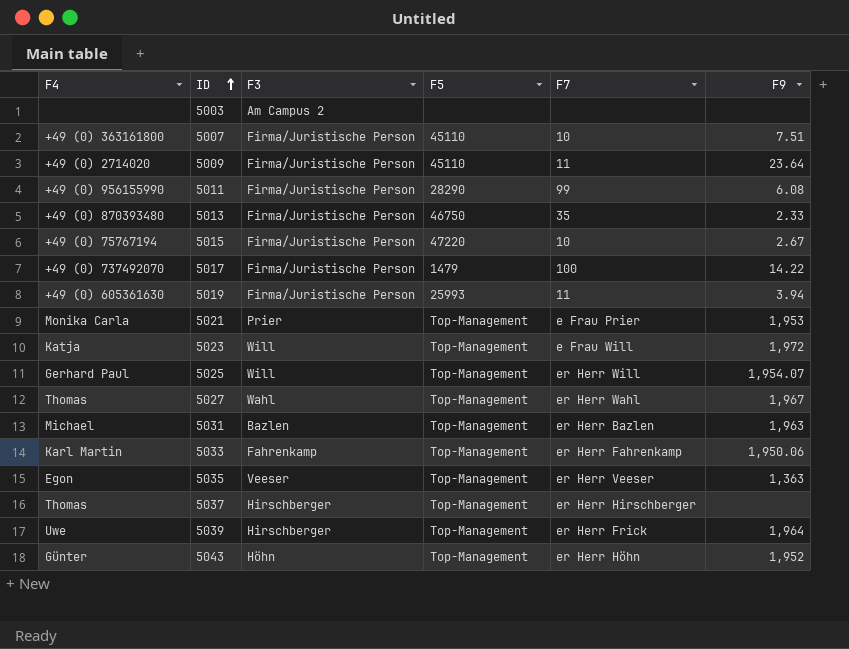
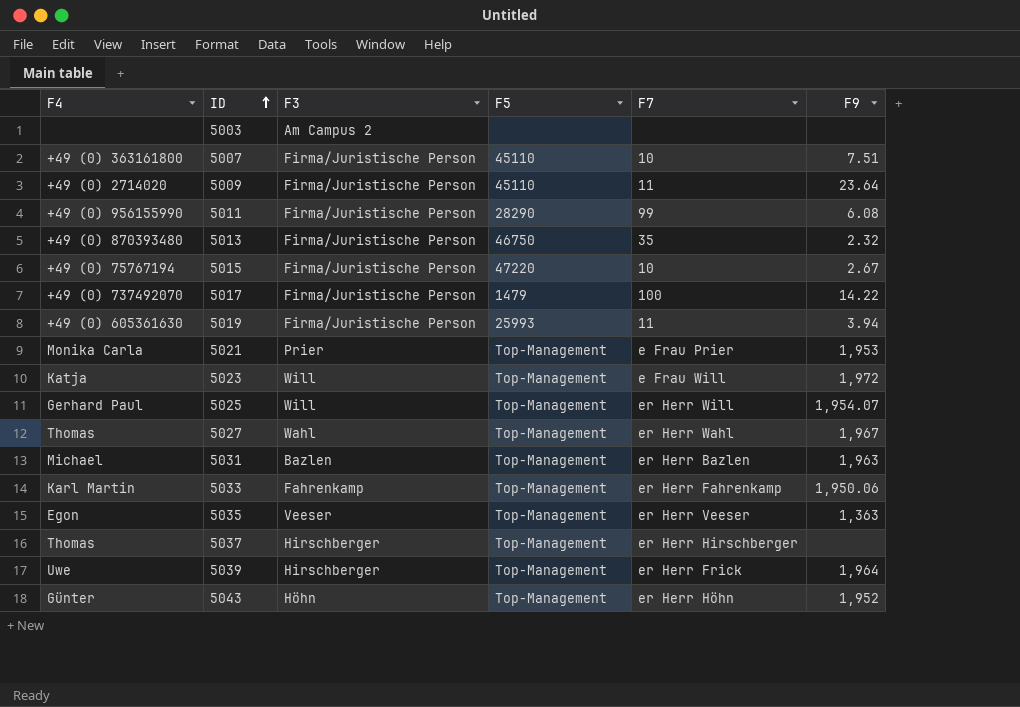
5013 | F9: 2.33 -> 2.32

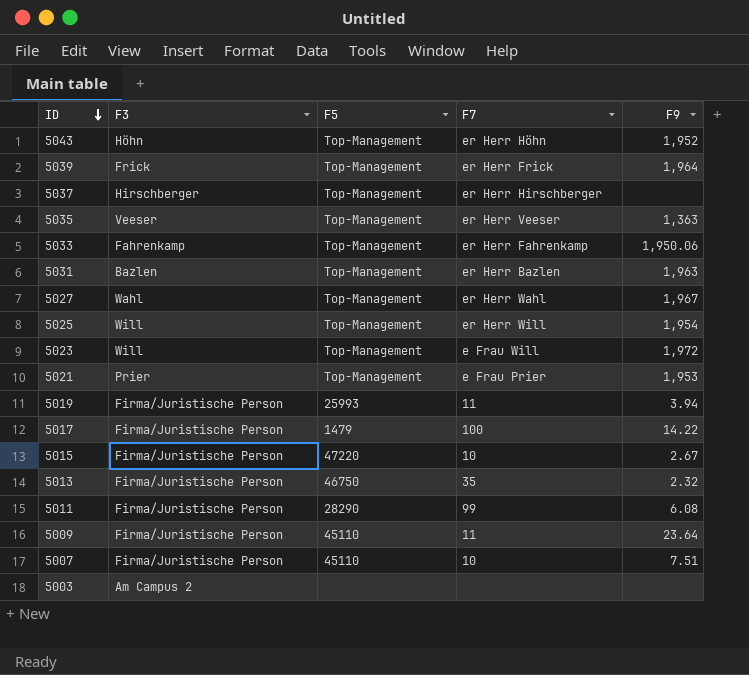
row order: ID ascending -> ID descending
column F4 | position: 1 -> none
5039 | F3: Hirschberger -> Frick
5025 | F9: 1,954.07 -> 1,954

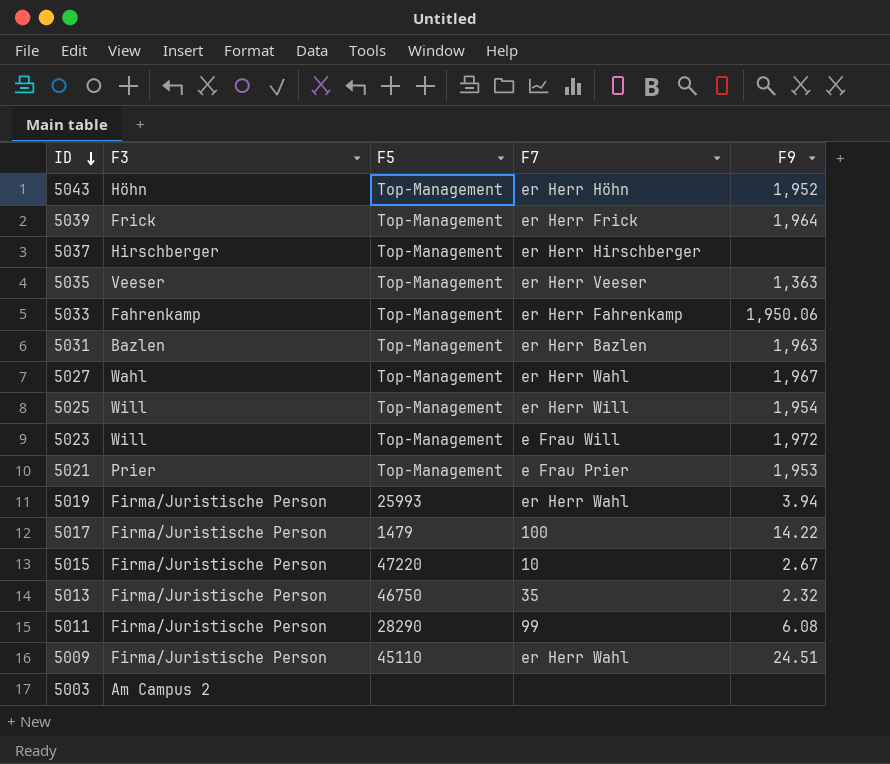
row 5007: Firma/Juristische Person | 45110 | 10 | 7.51 -> none
5019 | F7: 11 -> er Herr Wahl
5009 | F7: 11 -> er Herr Wahl
5009 | F9: 23.64 -> 24.51

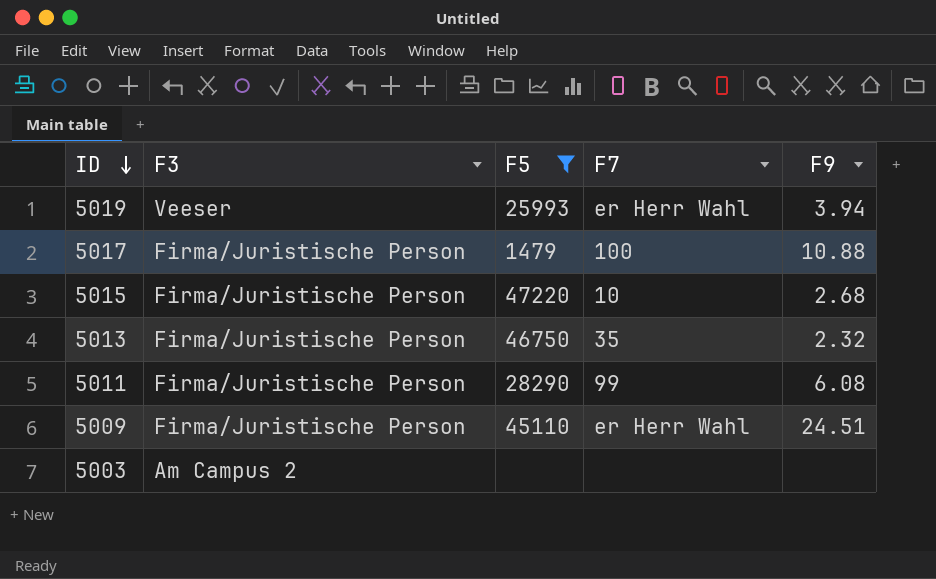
filter: none -> F5 != Top-Management
5019 | F3: Firma/Juristische Person -> Veeser
5017 | F9: 14.22 -> 10.88
5015 | F9: 2.67 -> 2.68

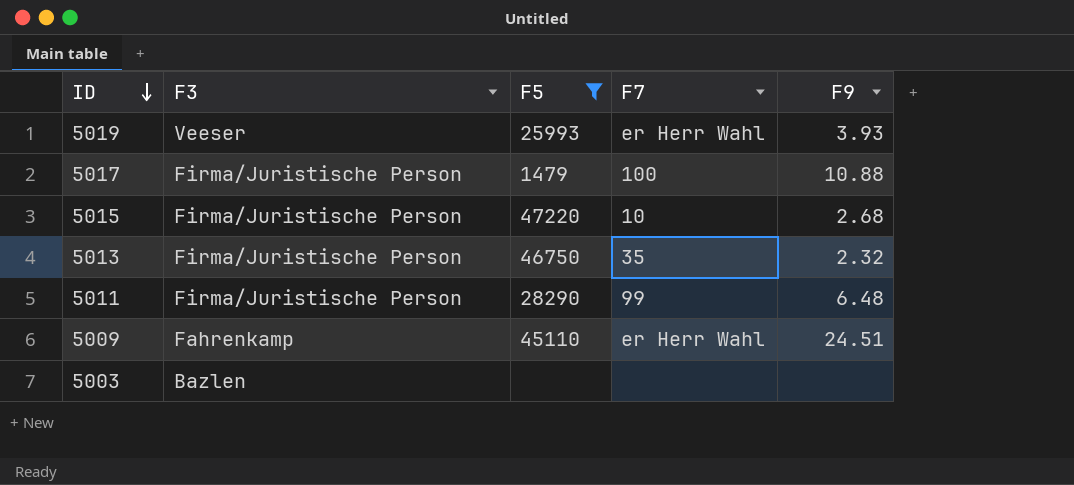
5019 | F9: 3.94 -> 3.93
5011 | F9: 6.08 -> 6.48
5009 | F3: Firma/Juristische Person -> Fahrenkamp
5003 | F3: Am Campus 2 -> Bazlen

